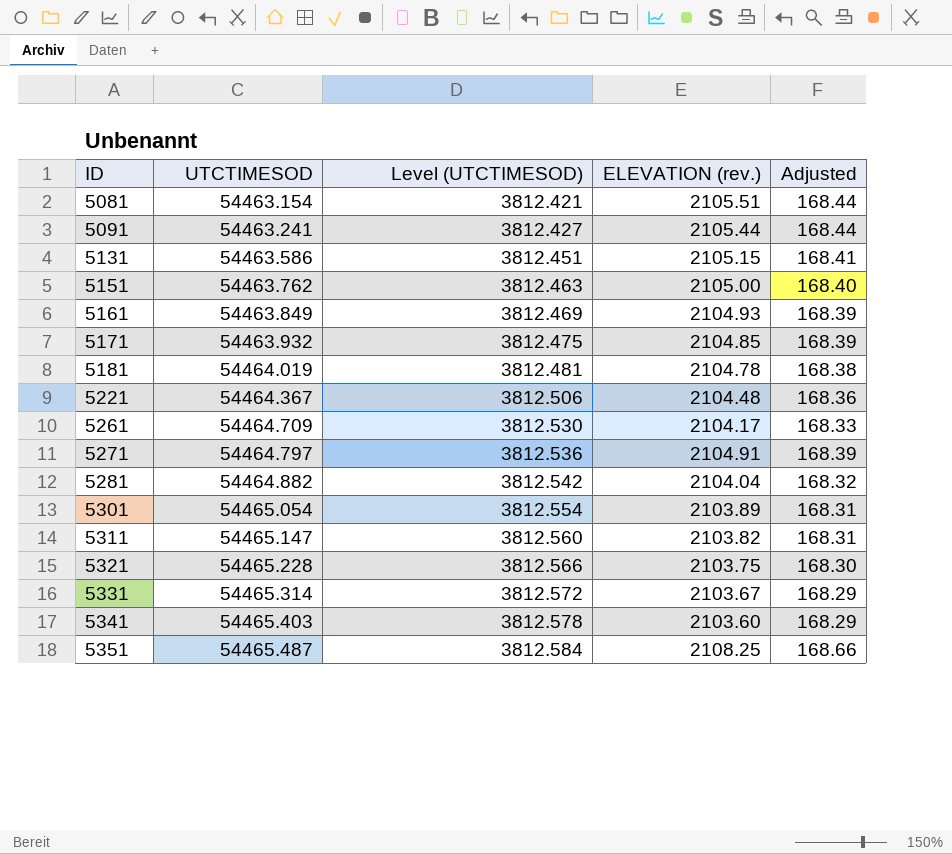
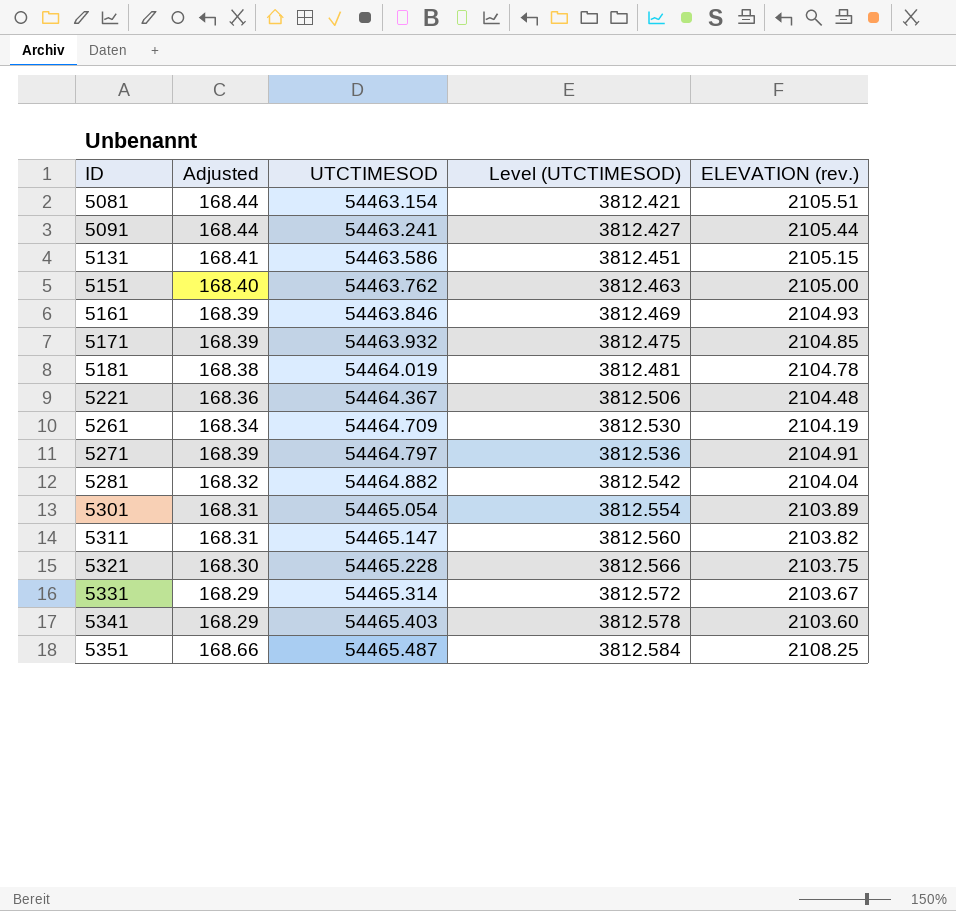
column Adjusted | position: 5 -> 2
5161 | UTCTIMESOD: 54463.849 -> 54463.846
5261 | Adjusted: 168.33 -> 168.34
5261 | ELEVATION (rev.): 2104.17 -> 2104.19

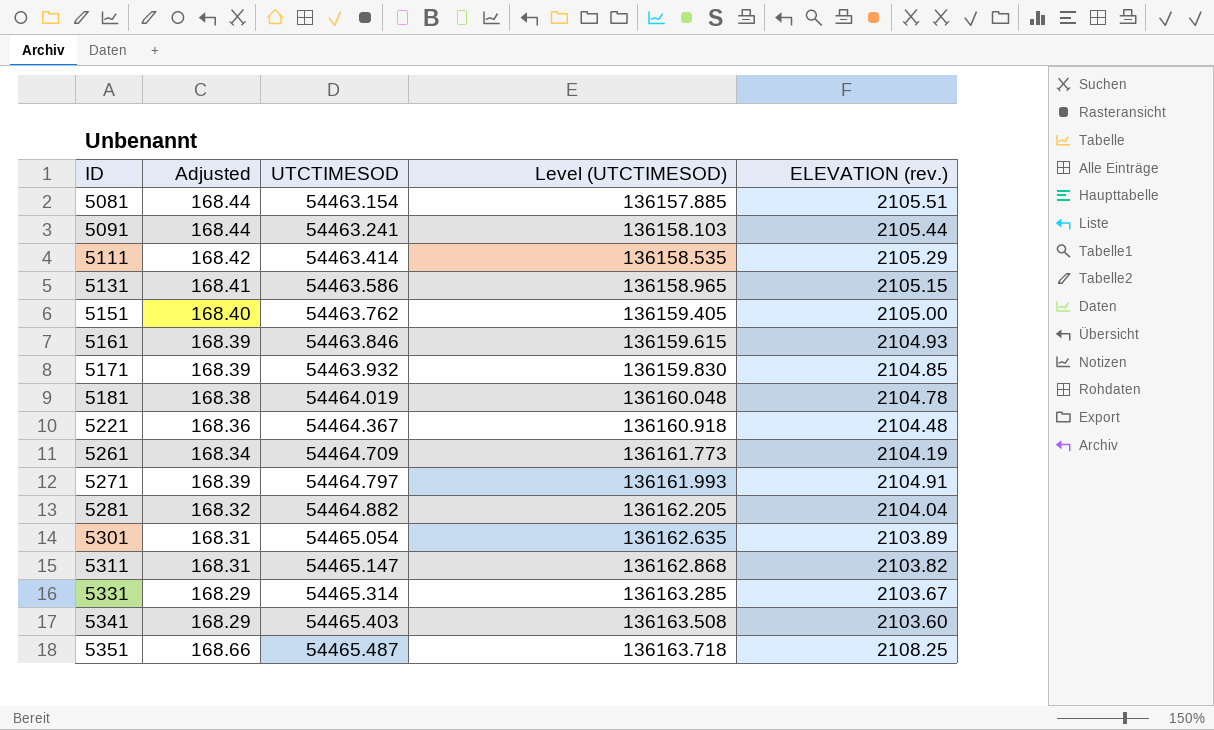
column Level (UTCTIMESOD) | formula: [UTCTIMESOD] * 0.07 -> [UTCTIMESOD] * 2.5
row 5321: 168.30 | 54465.228 | 3812.566 | 2103.75 -> none
row 5111: none -> 168.42 | 54463.414 | 136158.535 | 2105.29

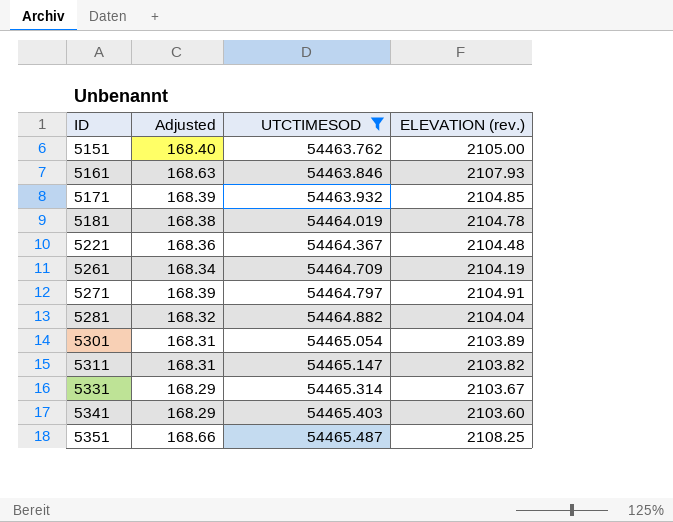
filter: none -> UTCTIMESOD >= 54463.762
column Level (UTCTIMESOD) | formula: [UTCTIMESOD] * 2.5 -> none
5161 | Adjusted: 168.39 -> 168.63
5161 | ELEVATION (rev.): 2104.93 -> 2107.93

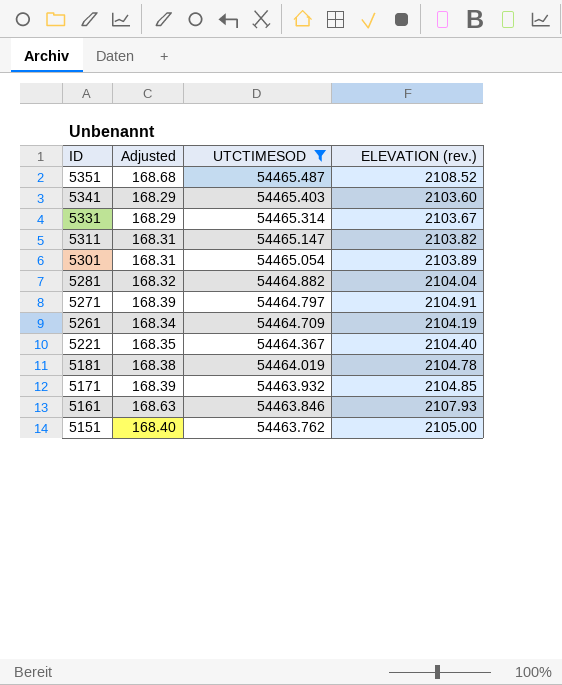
row order: ID ascending -> ID descending
5351 | Adjusted: 168.66 -> 168.68
5351 | ELEVATION (rev.): 2108.25 -> 2108.52
5221 | Adjusted: 168.36 -> 168.35
5221 | ELEVATION (rev.): 2104.48 -> 2104.40

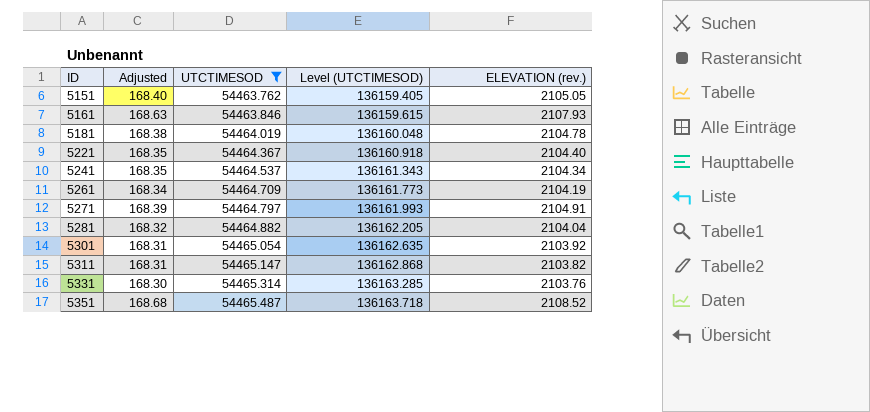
row order: ID descending -> ID ascending
column Level (UTCTIMESOD) | formula: none -> [UTCTIMESOD] * 2.5
row 5341: 168.29 | 54465.403 | 2103.60 -> none
row 5171: 168.39 | 54463.932 | 2104.85 -> none
5151 | ELEVATION (rev.): 2105.00 -> 2105.05
row 5241: none -> 168.35 | 54464.537 | 136161.343 | 2104.34
5301 | ELEVATION (rev.): 2103.89 -> 2103.92
5331 | Adjusted: 168.29 -> 168.30
5331 | ELEVATION (rev.): 2103.67 -> 2103.76

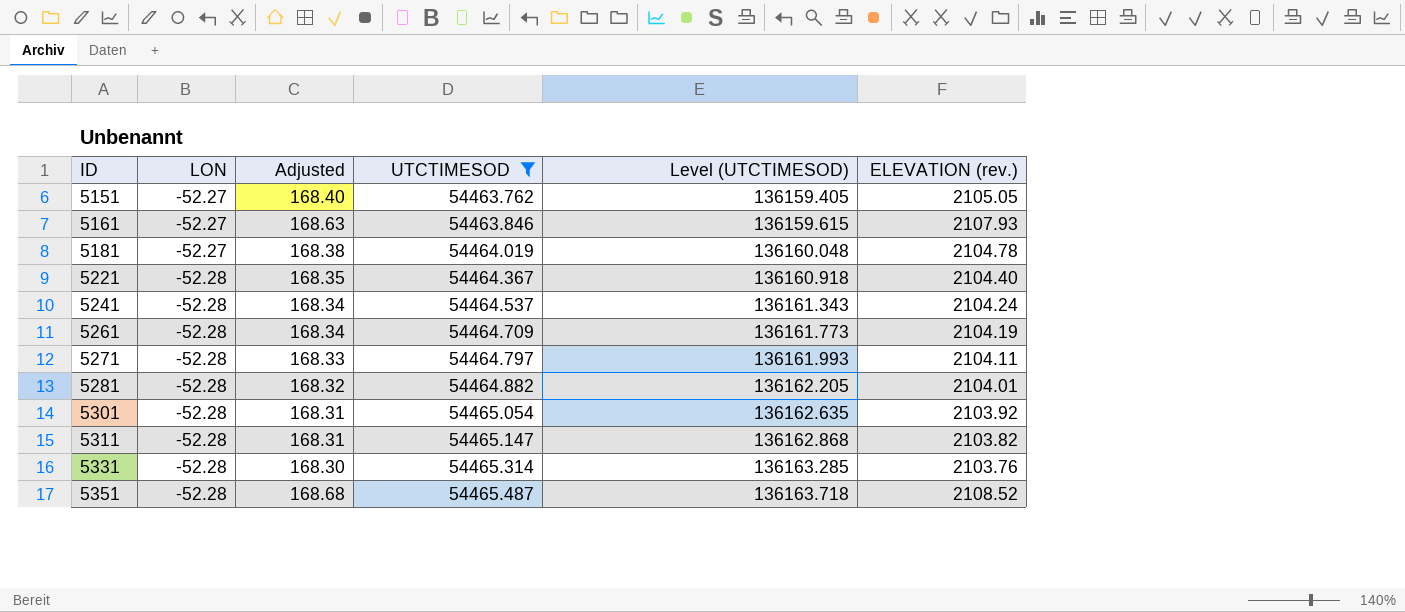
column LON | position: none -> 2
5241 | Adjusted: 168.35 -> 168.34
5241 | ELEVATION (rev.): 2104.34 -> 2104.24
5271 | Adjusted: 168.39 -> 168.33
5271 | ELEVATION (rev.): 2104.91 -> 2104.11
5281 | ELEVATION (rev.): 2104.04 -> 2104.01

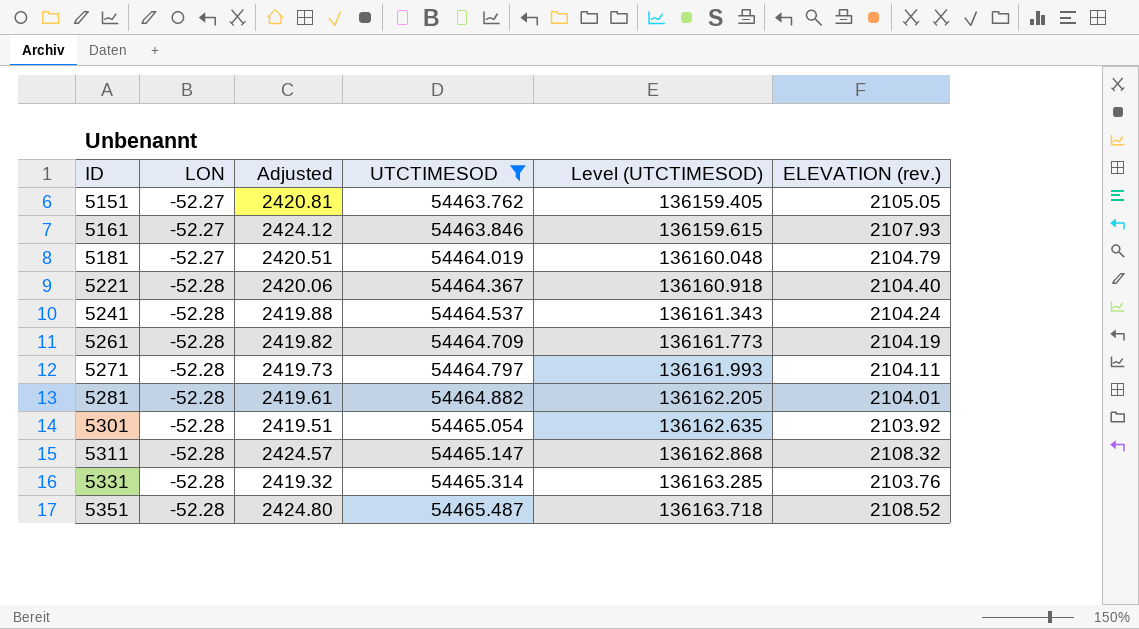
column Adjusted | formula: [ELEVATION (rev.)] * 0.08 -> [ELEVATION (rev.)] * 1.15
5181 | ELEVATION (rev.): 2104.78 -> 2104.79
5311 | ELEVATION (rev.): 2103.82 -> 2108.32

